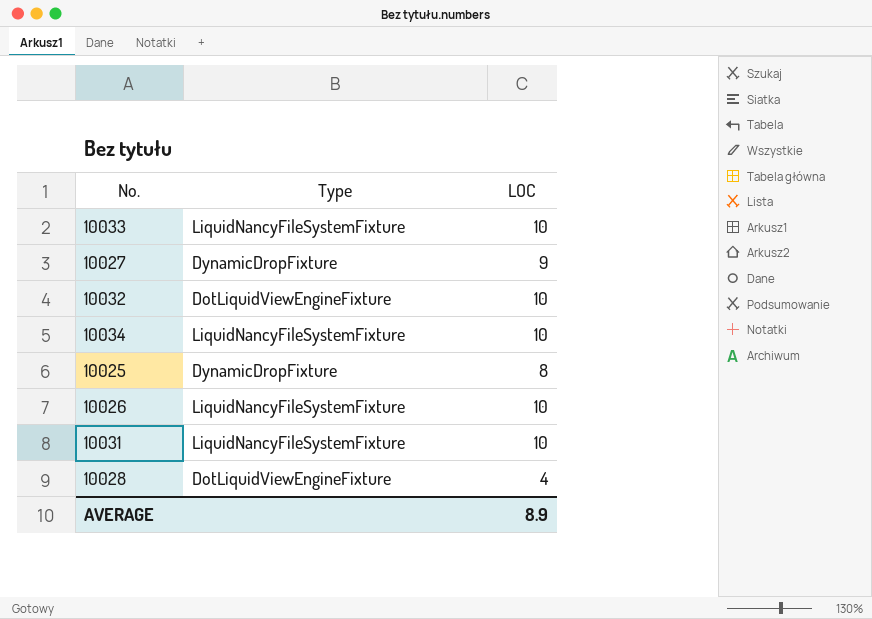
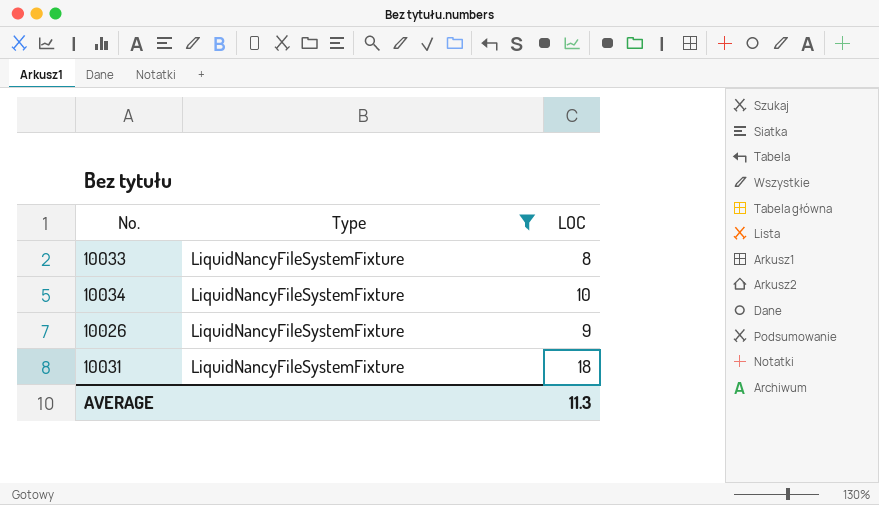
filter: none -> Type = LiquidNancyFileSystemFixture
10033 | LOC: 10 -> 8
10026 | LOC: 10 -> 9
10031 | LOC: 10 -> 18
AVERAGE | LOC: 8.9 -> 11.3

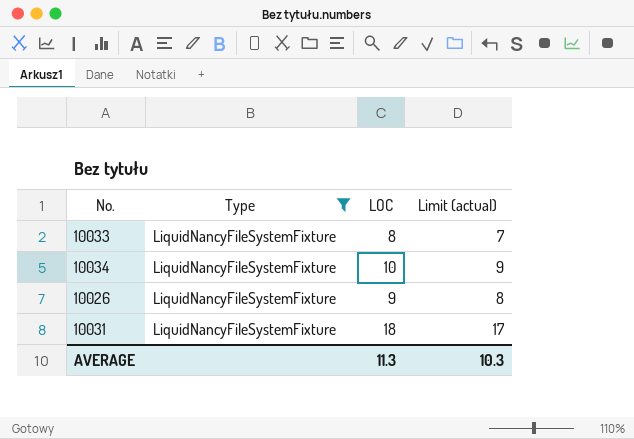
column Limit (actual) | formula: none -> [LOC] - 1

